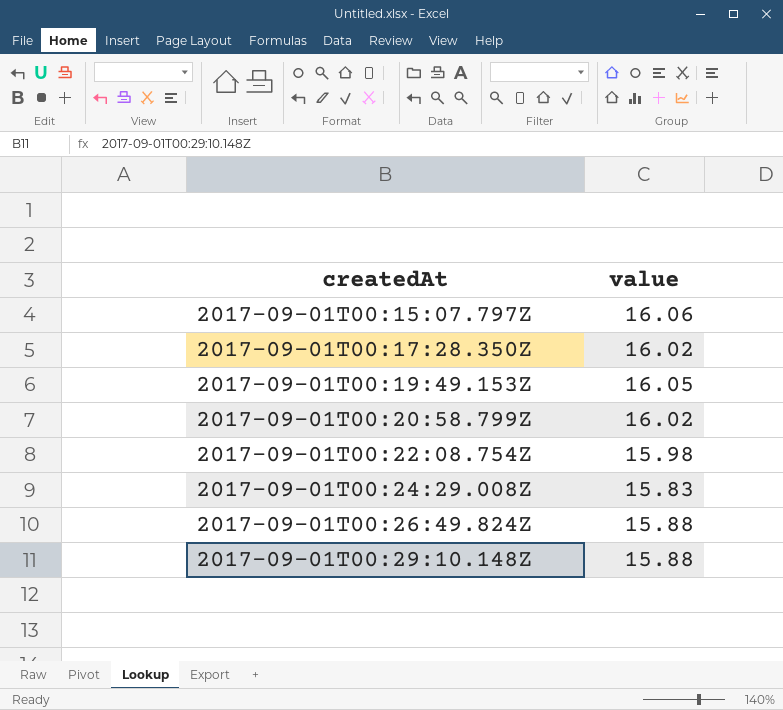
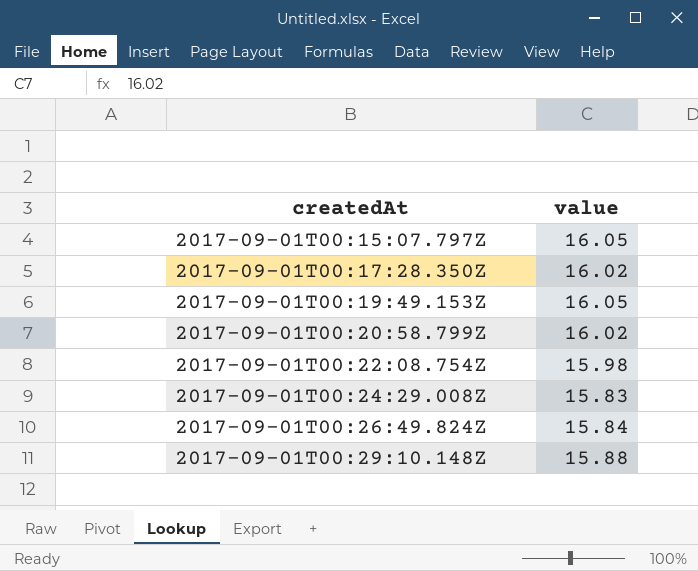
2017-09-01T00:15:07.797Z | value: 16.06 -> 16.05
2017-09-01T00:26:49.824Z | value: 15.88 -> 15.84

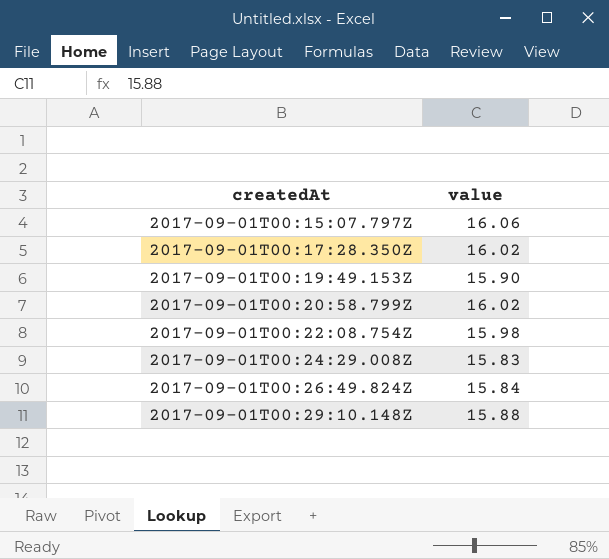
2017-09-01T00:15:07.797Z | value: 16.05 -> 16.06
2017-09-01T00:19:49.153Z | value: 16.05 -> 15.90

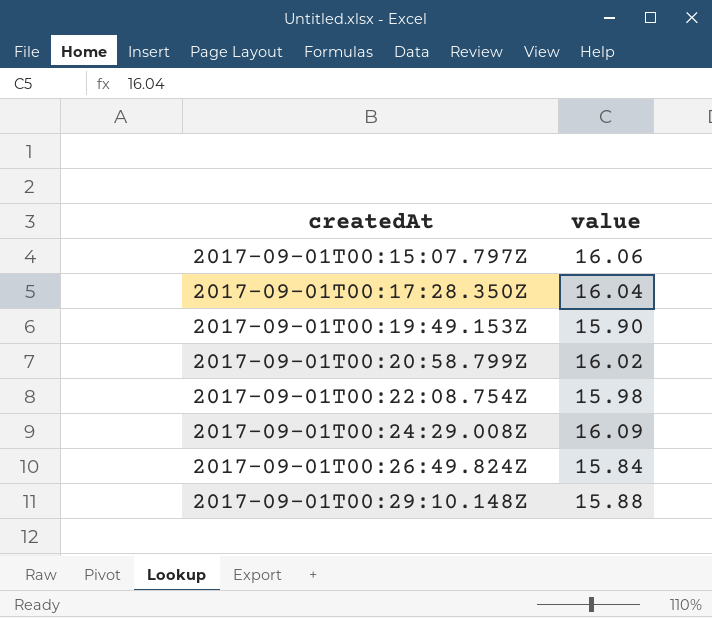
2017-09-01T00:17:28.350Z | value: 16.02 -> 16.04
2017-09-01T00:24:29.008Z | value: 15.83 -> 16.09

